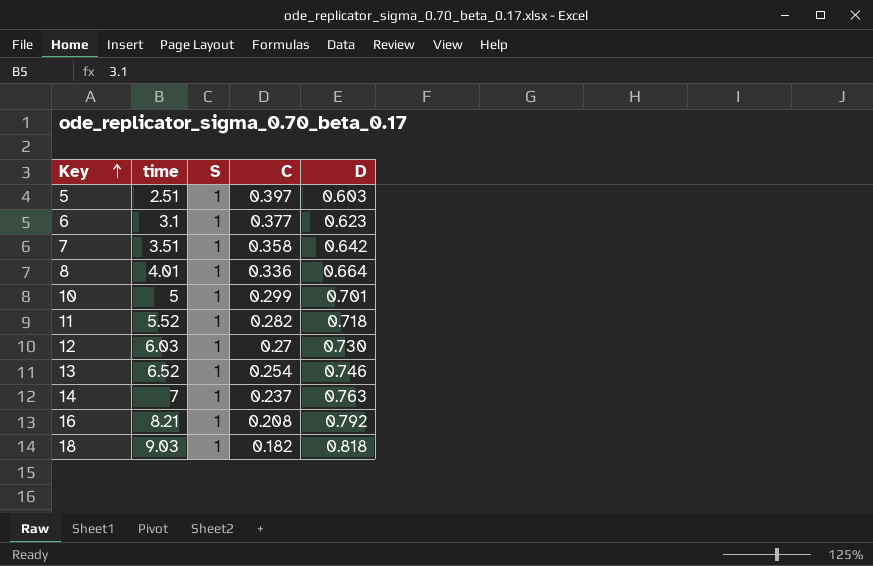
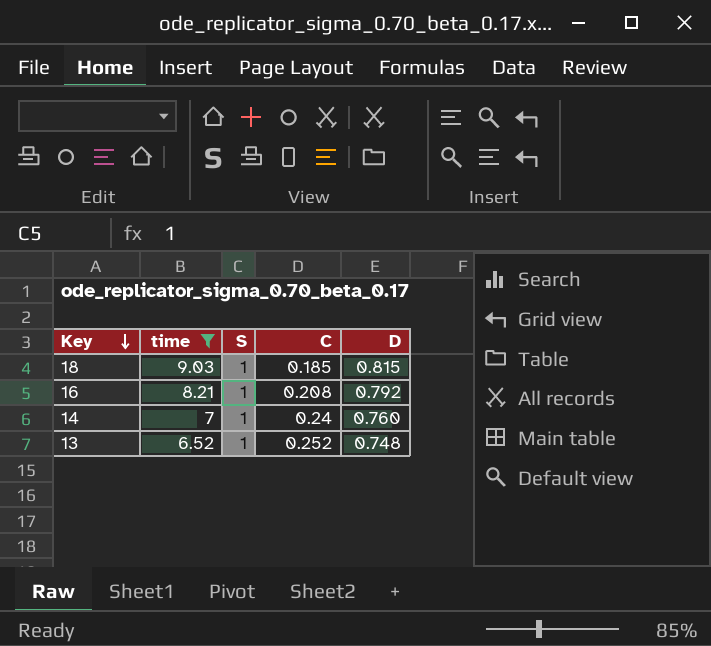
filter: none -> time >= 6.52
row order: Key ascending -> Key descending
18 | C: 0.182 -> 0.185
18 | D: 0.818 -> 0.815
14 | C: 0.237 -> 0.24
14 | D: 0.763 -> 0.760
13 | C: 0.254 -> 0.252
13 | D: 0.746 -> 0.748

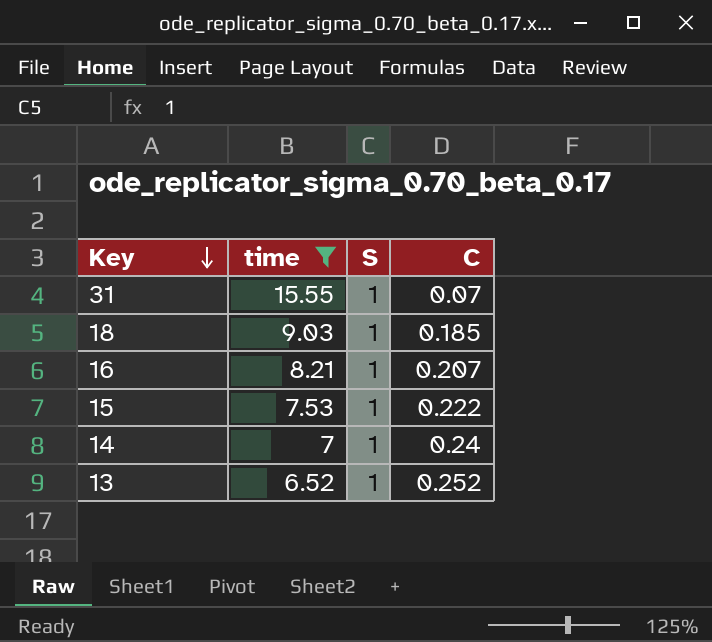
column D | formula: [S] - [C] -> none
row 31: none -> 15.55 | 1 | 0.07
16 | C: 0.208 -> 0.207
row 15: none -> 7.53 | 1 | 0.222

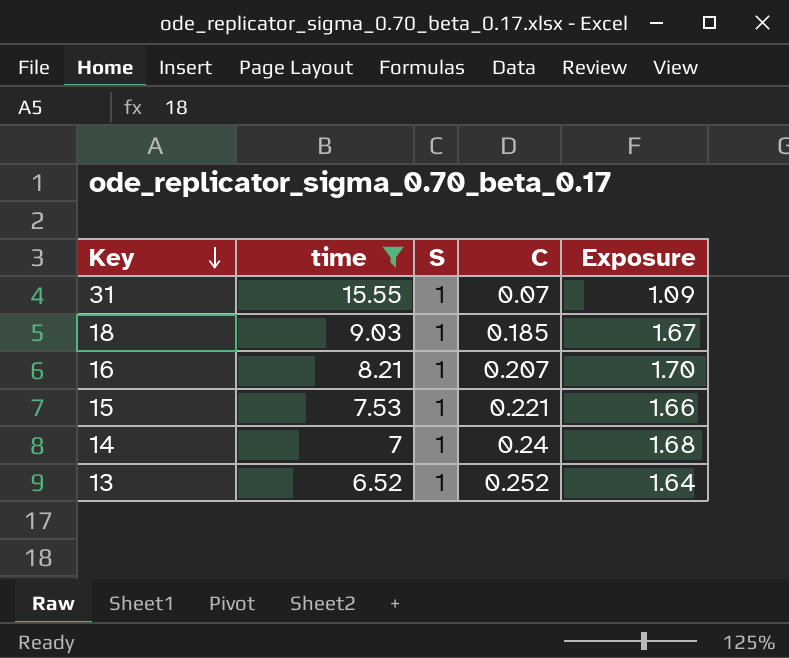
column Exposure | formula: none -> [time] * [C]
15 | C: 0.222 -> 0.221

